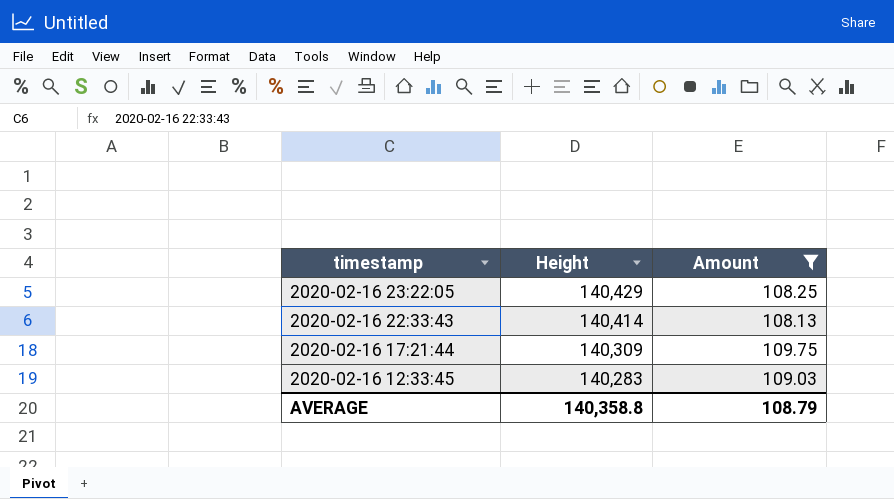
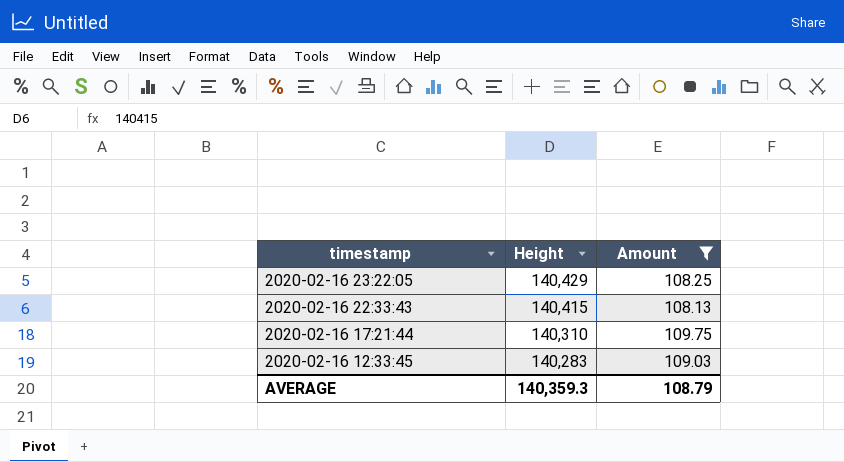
2020-02-16 22:33:43 | Height: 140,414 -> 140,415
2020-02-16 17:21:44 | Height: 140,309 -> 140,310
AVERAGE | Height: 140,358.8 -> 140,359.3

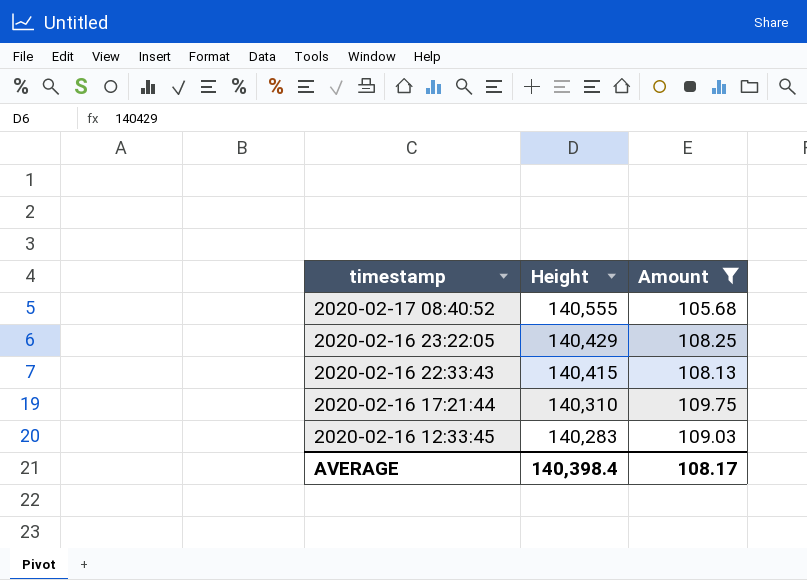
row 2020-02-17 08:40:52: none -> 140,555 | 105.68
AVERAGE | Height: 140,359.3 -> 140,398.4
AVERAGE | Amount: 108.79 -> 108.17

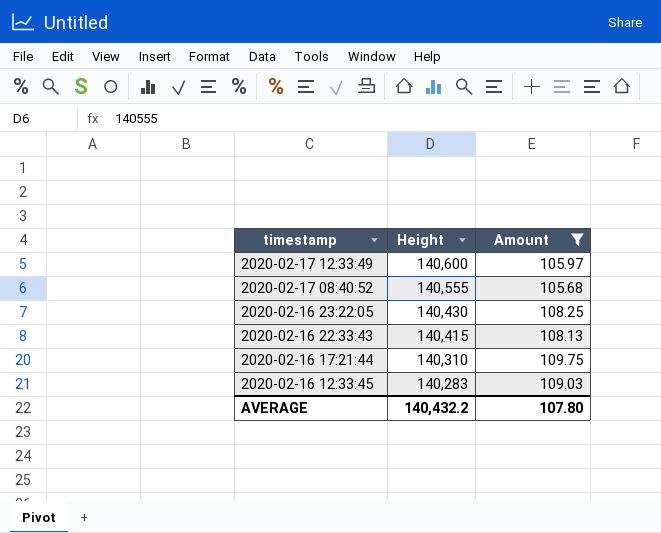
row 2020-02-17 12:33:49: none -> 140,600 | 105.97
2020-02-16 23:22:05 | Height: 140,429 -> 140,430
AVERAGE | Height: 140,398.4 -> 140,432.2
AVERAGE | Amount: 108.17 -> 107.80

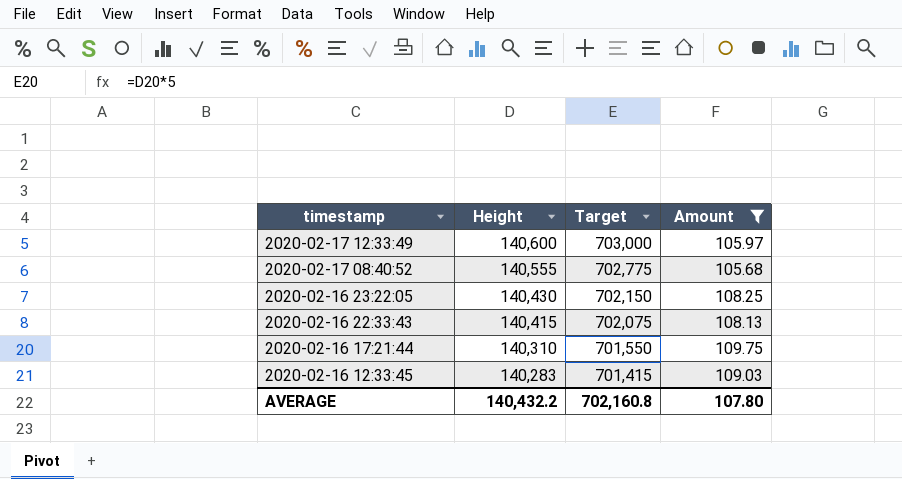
column Target | formula: none -> [Height] * 5

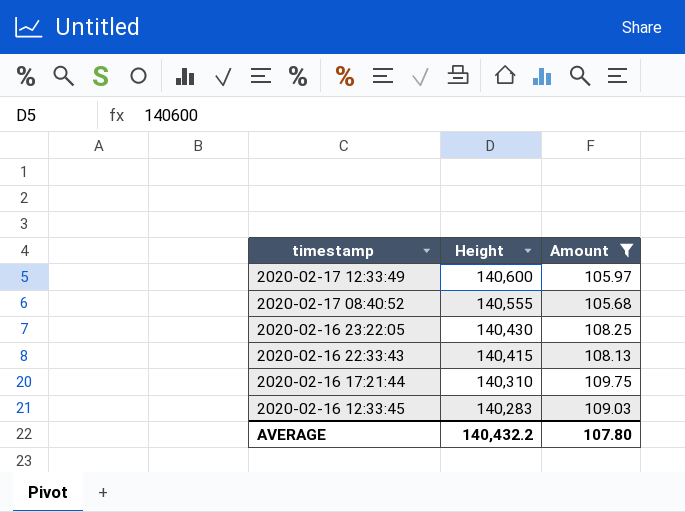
column Target | formula: [Height] * 5 -> none

